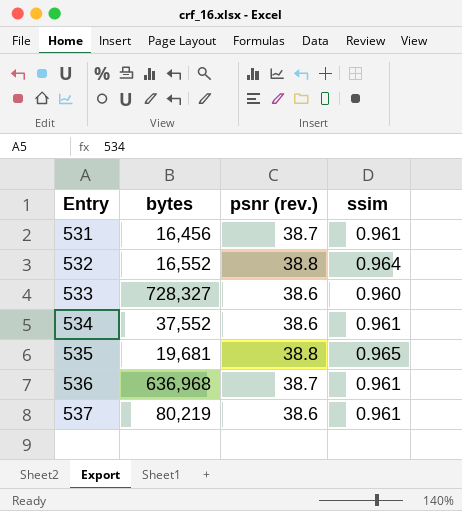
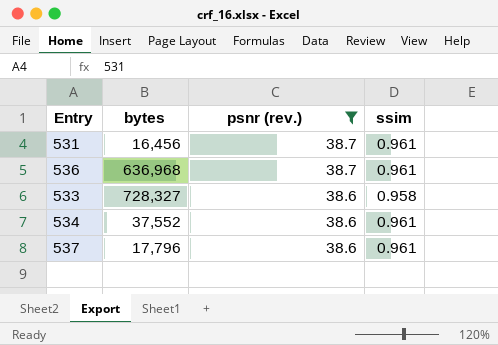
filter: none -> psnr (rev.) != 38.8
row order: Entry ascending -> psnr (rev.) descending
533 | ssim: 0.960 -> 0.958
537 | bytes: 80,219 -> 17,796

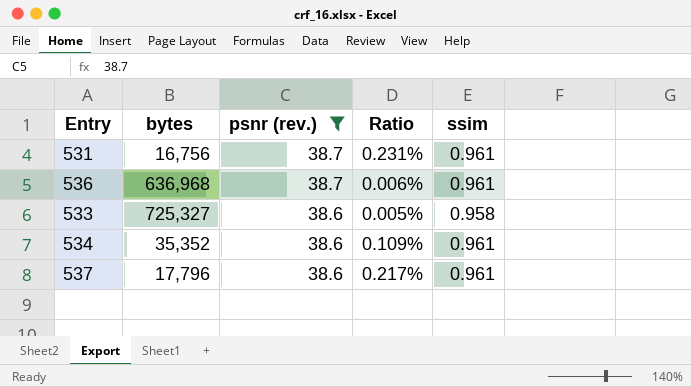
column Ratio | formula: none -> [psnr (rev.)] / [bytes]
531 | bytes: 16,456 -> 16,756
533 | bytes: 728,327 -> 725,327
534 | bytes: 37,552 -> 35,352

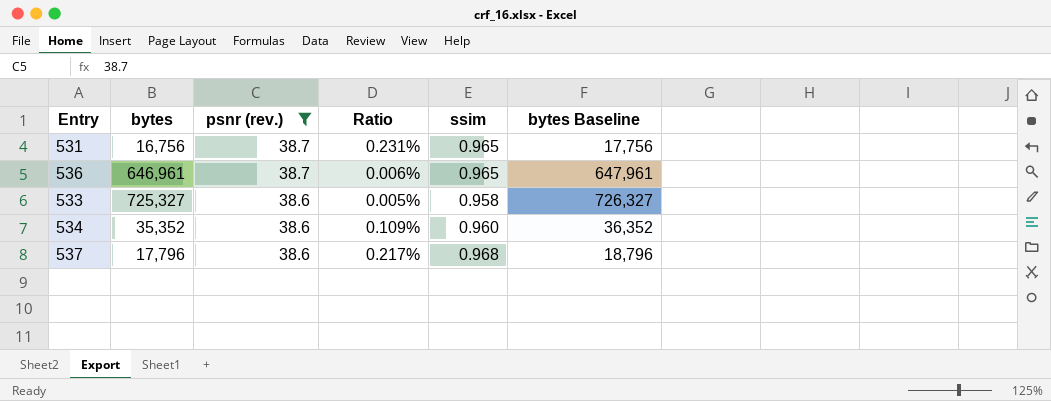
column bytes Baseline | formula: none -> [bytes] + 1000
531 | ssim: 0.961 -> 0.965
536 | bytes: 636,968 -> 646,961
536 | ssim: 0.961 -> 0.965
534 | ssim: 0.961 -> 0.960
537 | ssim: 0.961 -> 0.968

